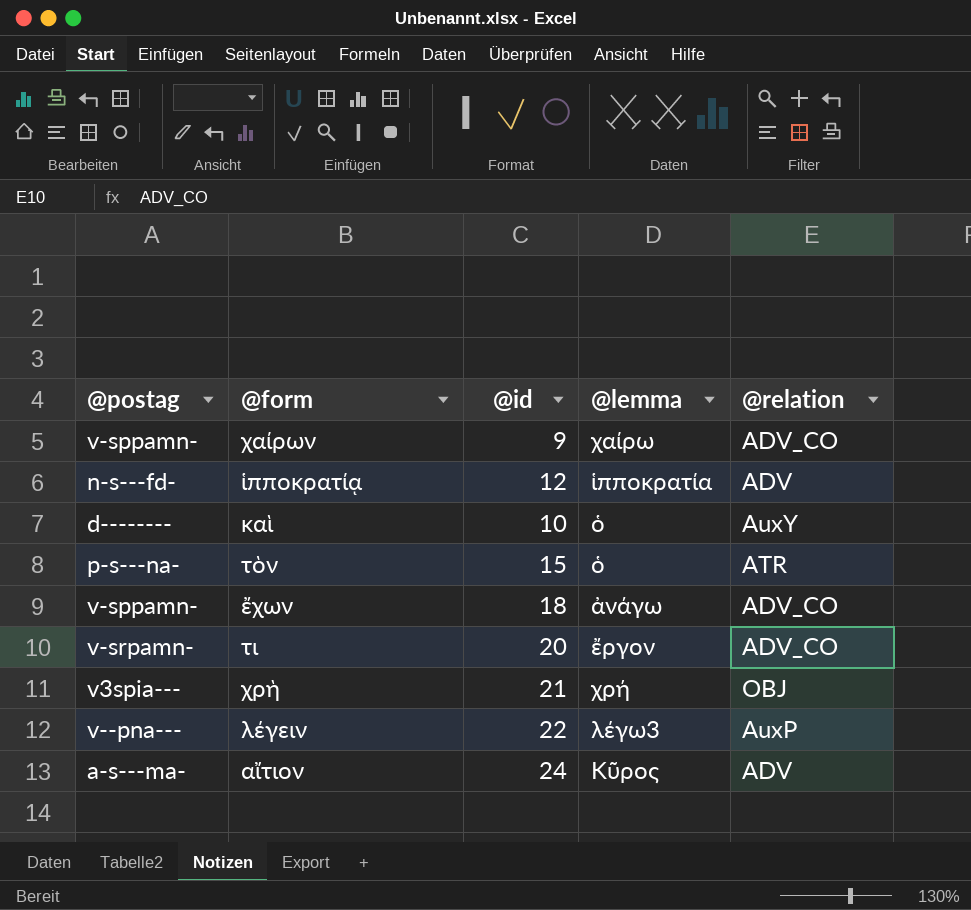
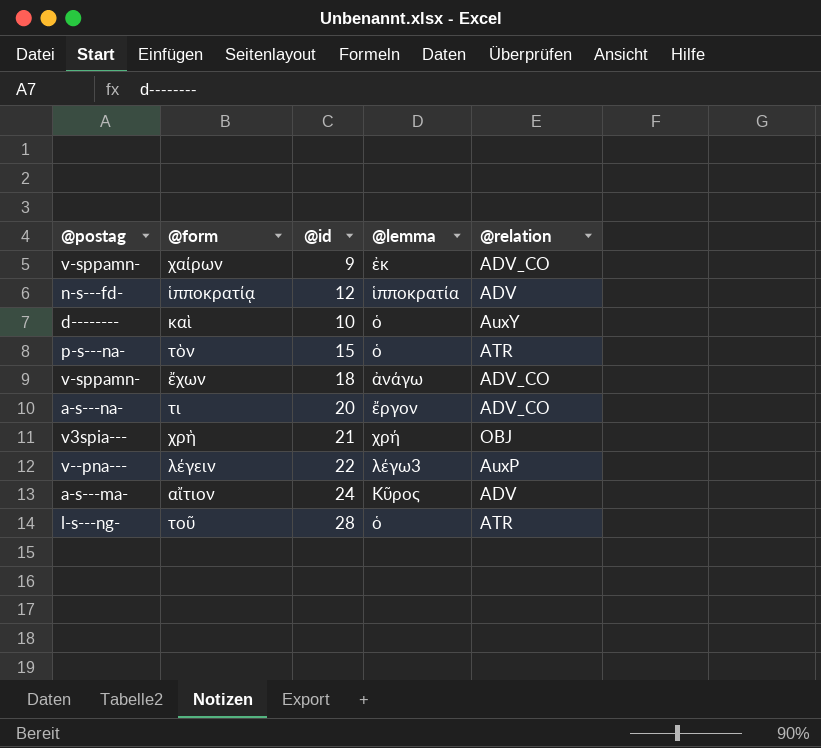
χαίρων | @lemma: χαίρω -> ἐκ
τι | @postag: v-srpamn- -> a-s---na-
row τοῦ: none -> l-s---ng- | 28 | ὁ | ATR

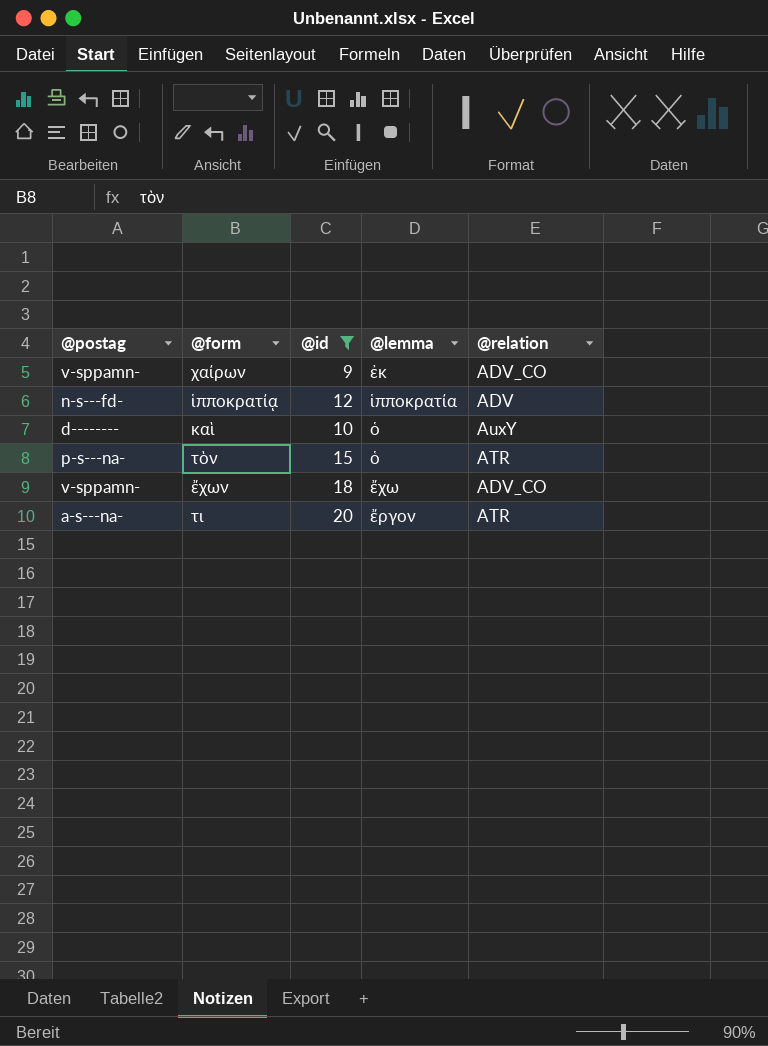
filter: none -> @id <= 20
ἔχων | @lemma: ἀνάγω -> ἔχω
τι | @relation: ADV_CO -> ATR

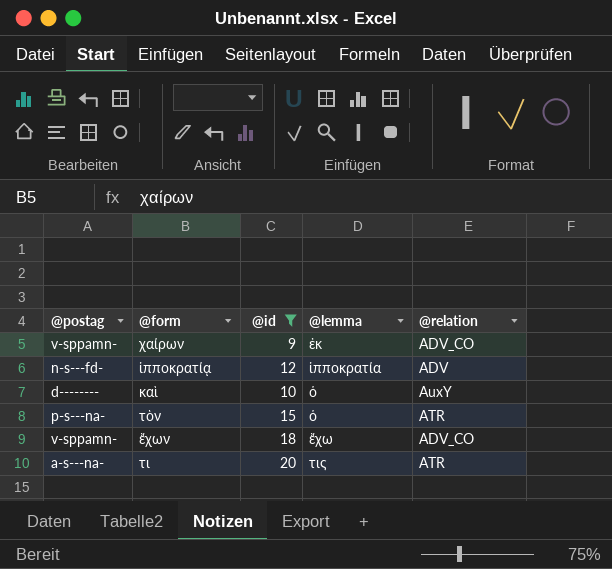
τι | @lemma: ἔργον -> τις

